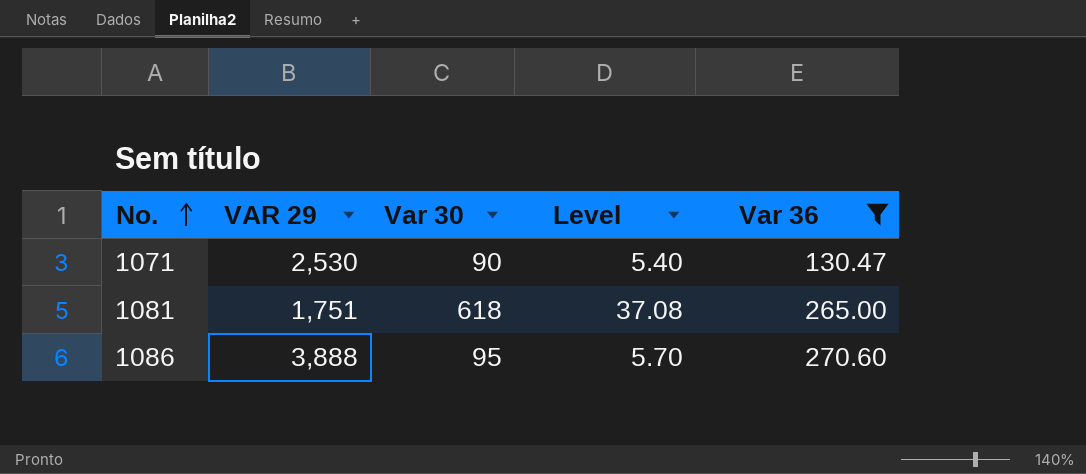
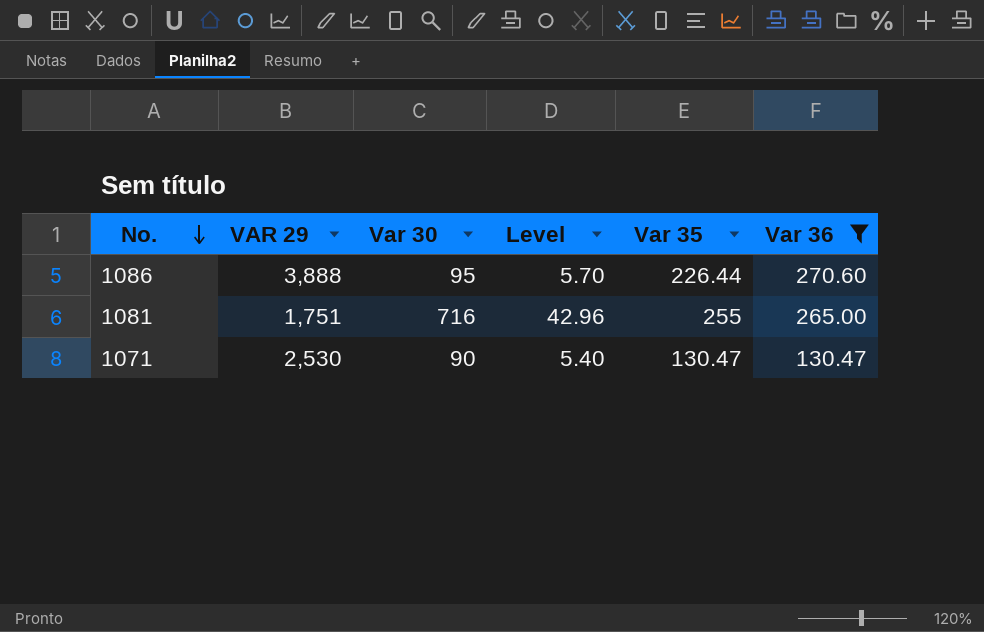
row order: No. ascending -> No. descending
column Var 35 | position: none -> 5
1081 | Var 30: 618 -> 716
1081 | Level: 37.08 -> 42.96

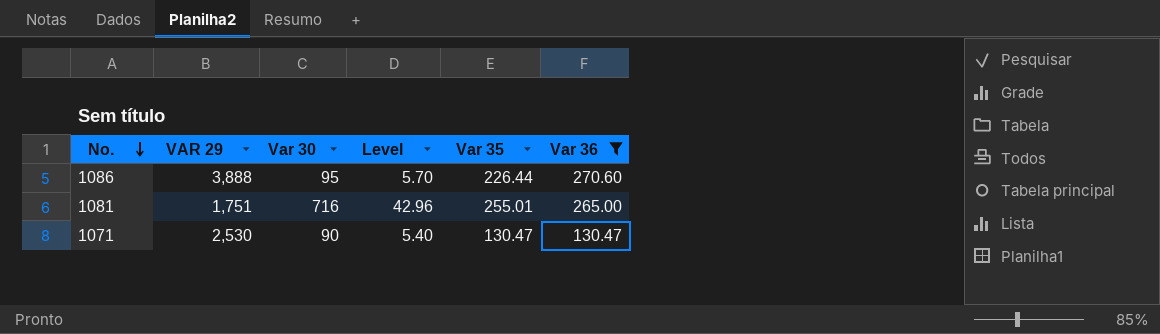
1081 | Var 35: 255 -> 255.01

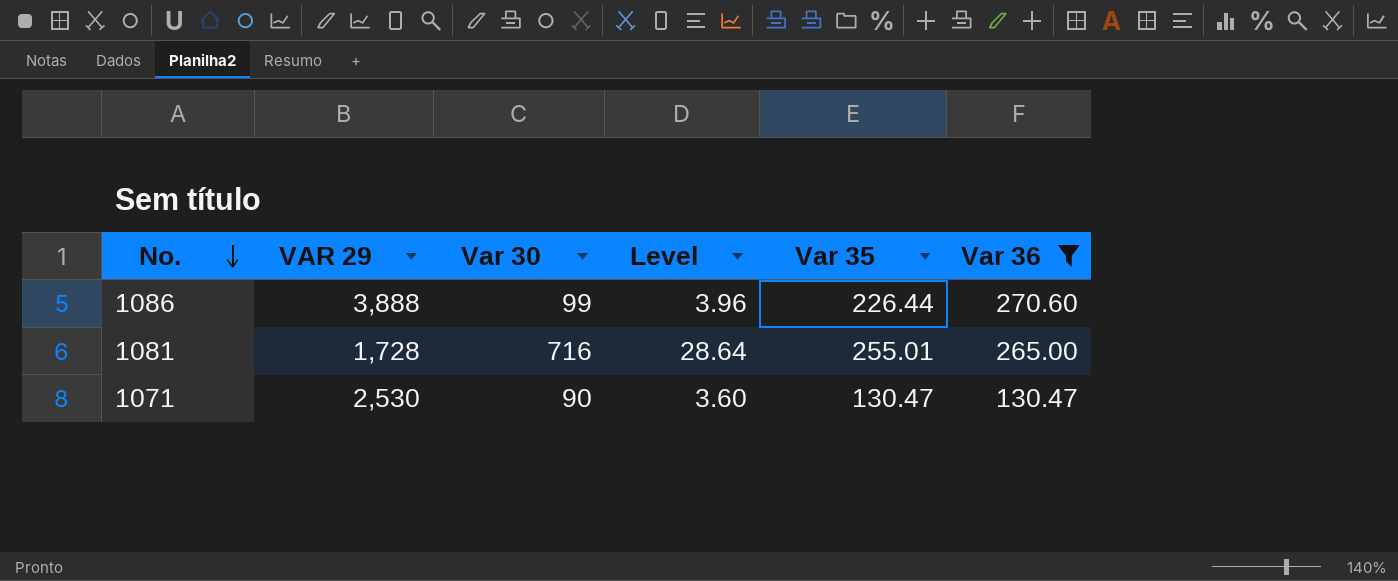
column Level | formula: [Var 30] * 0.06 -> [Var 30] * 0.04
1086 | Var 30: 95 -> 99
1081 | VAR 29: 1,751 -> 1,728

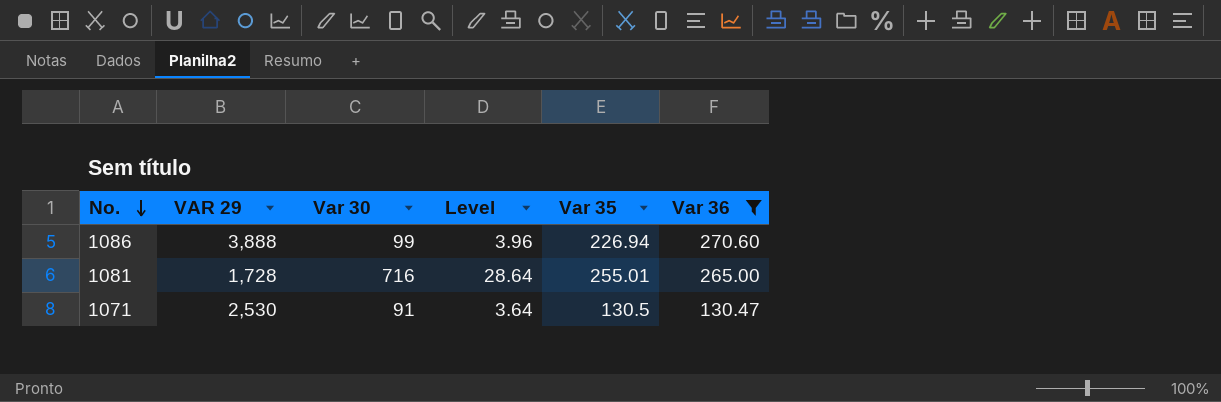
1086 | Var 35: 226.44 -> 226.94
1071 | Var 30: 90 -> 91
1071 | Level: 3.60 -> 3.64
1071 | Var 35: 130.47 -> 130.5

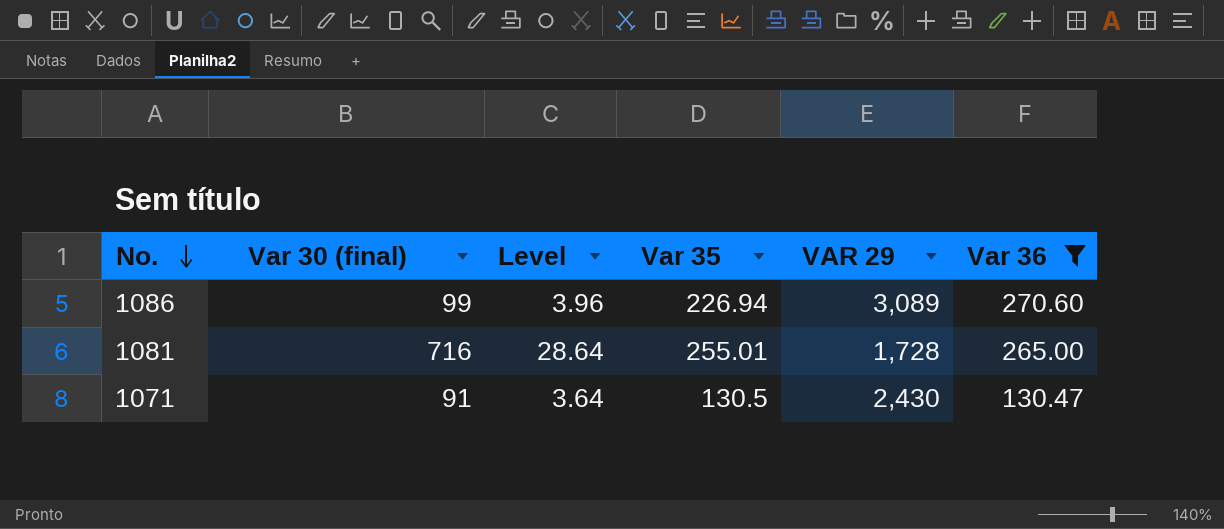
column name: Var 30 -> Var 30 (final)
column VAR 29 | position: 2 -> 5
1086 | VAR 29: 3,888 -> 3,089
1071 | VAR 29: 2,530 -> 2,430

